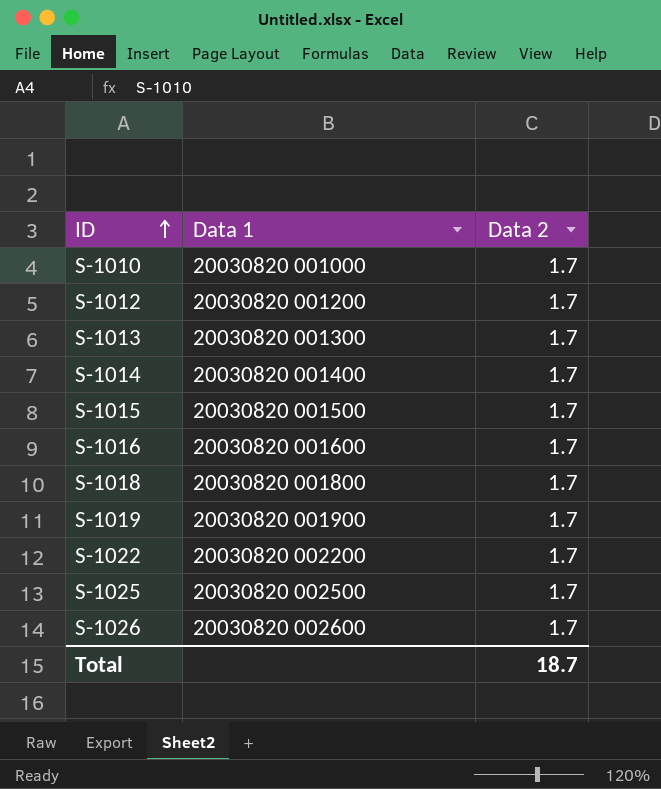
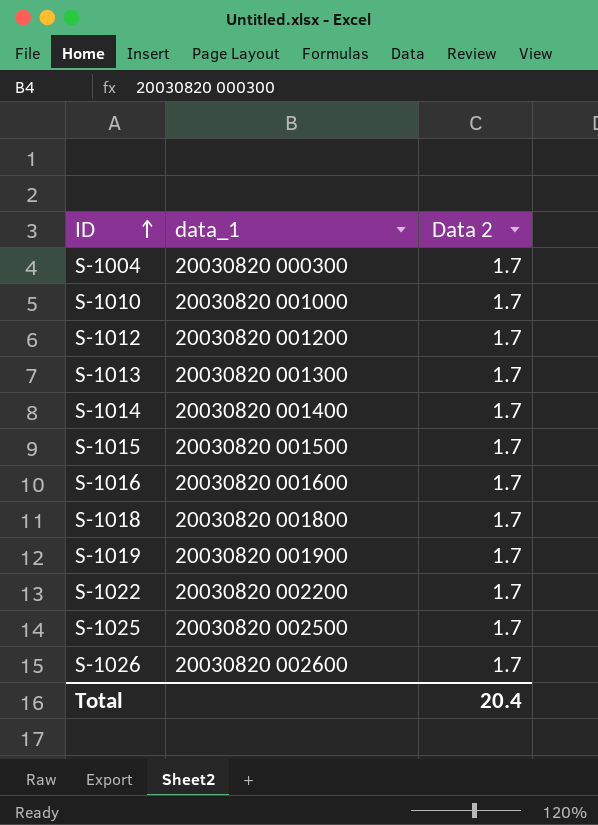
column name: Data 1 -> data_1
row S-1004: none -> 20030820 000300 | 1.7
Total | Data 2: 18.7 -> 20.4

